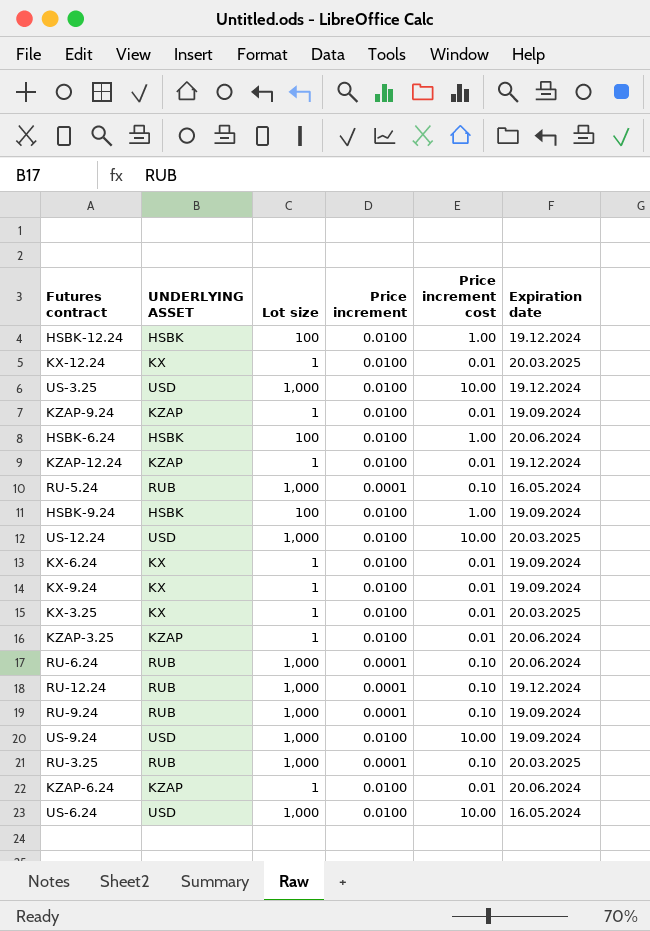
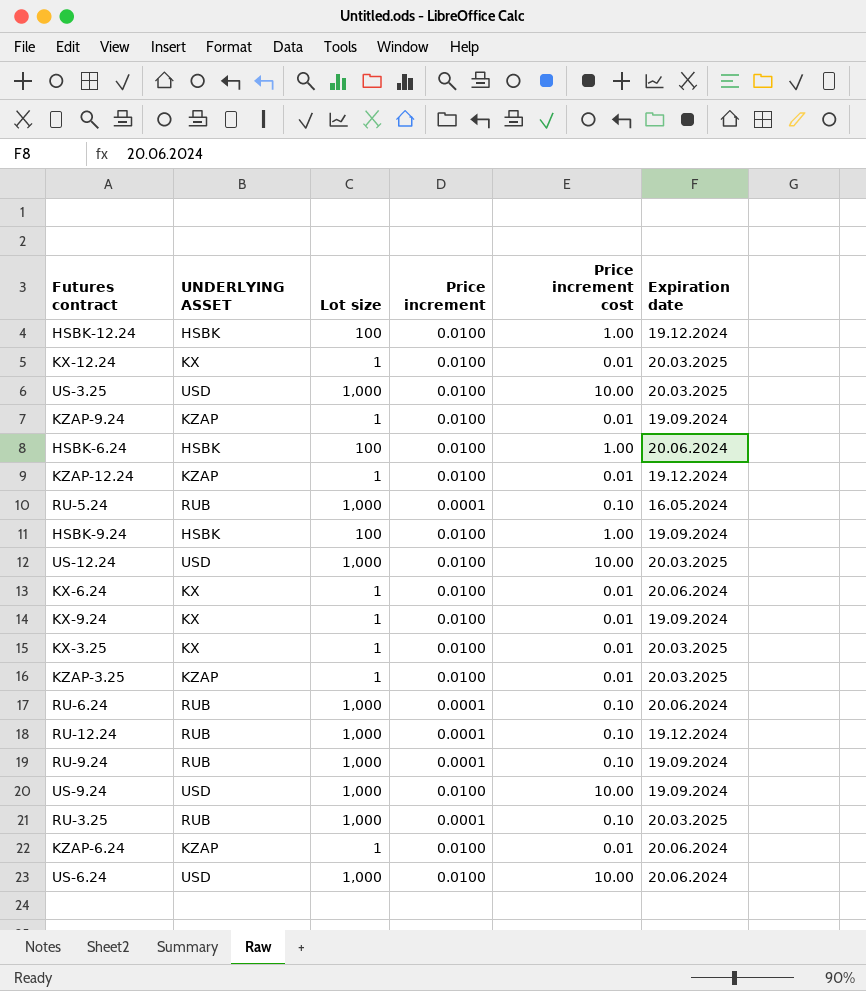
US-3.25 | Expiration date: 19.12.2024 -> 20.03.2025
KX-6.24 | Expiration date: 19.09.2024 -> 20.06.2024
KZAP-3.25 | Expiration date: 20.06.2024 -> 20.03.2025
US-6.24 | Expiration date: 16.05.2024 -> 20.06.2024

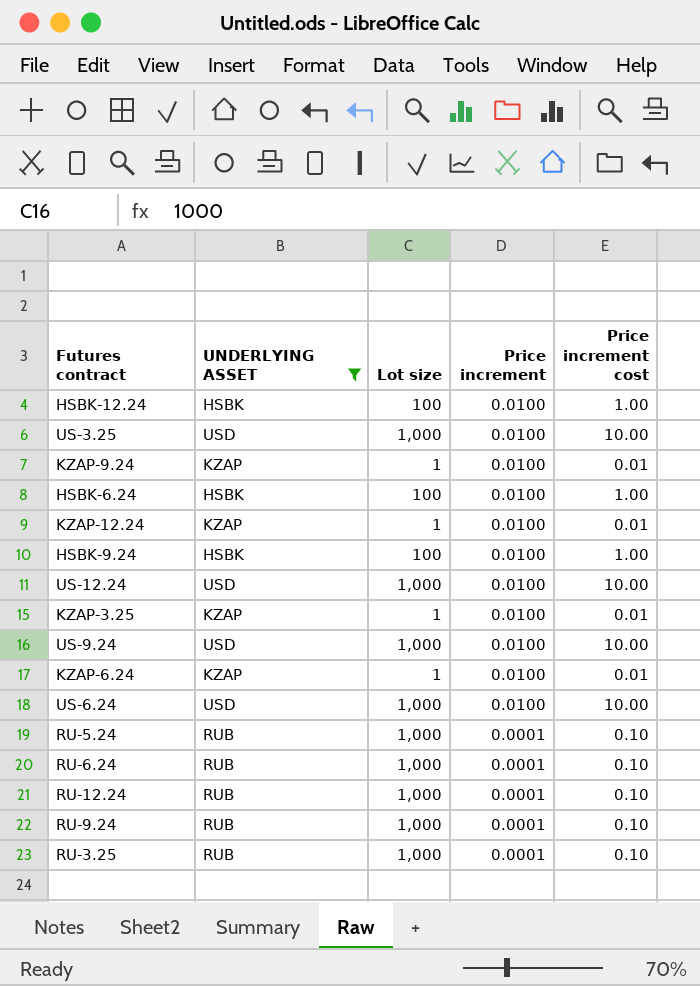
filter: none -> UNDERLYING ASSET != KX
row order: none -> Price increment descending
column Expiration date | position: 6 -> none

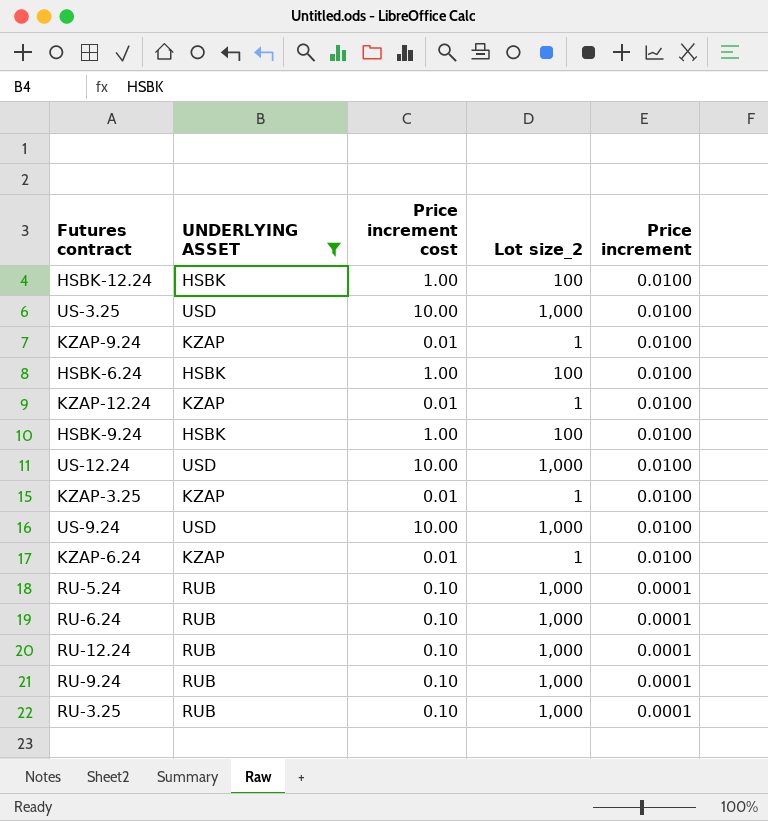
column Price increment cost | position: 5 -> 3
column name: Lot size -> Lot size_2
row US-6.24: USD | 1,000 | 0.0100 | 10.00 -> none

